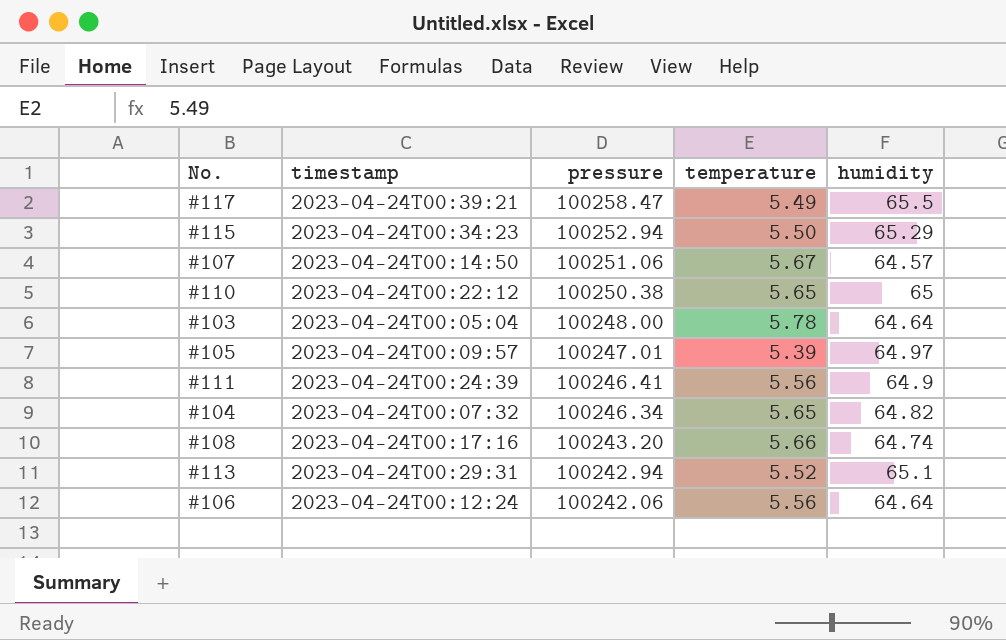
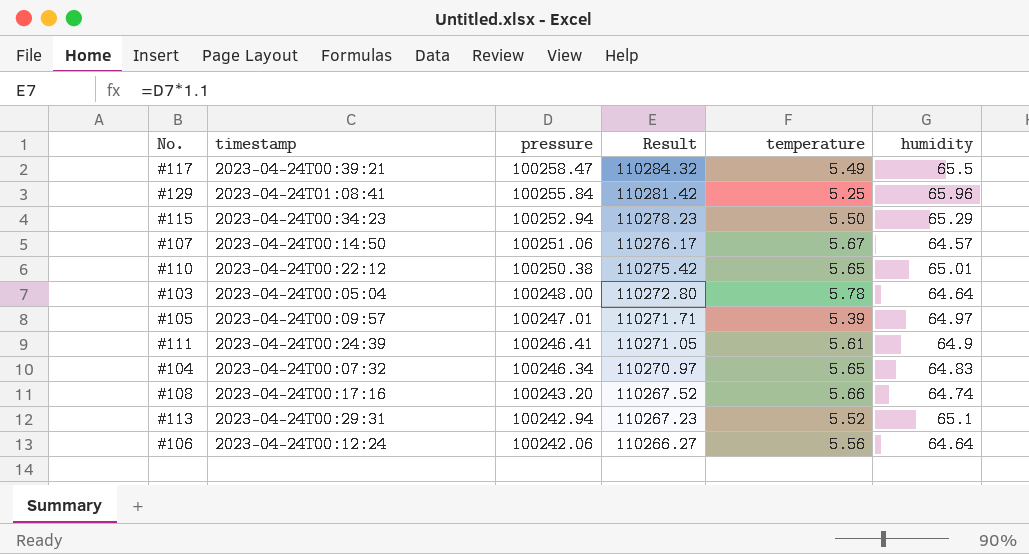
column Result | formula: none -> [pressure] * 1.1
row #129: none -> 2023-04-24T01:08:41 | 100255.84 | 110281.42 | 5.25 | 65.96
#110 | humidity: 65 -> 65.01
#111 | temperature: 5.56 -> 5.61
#104 | humidity: 64.82 -> 64.83

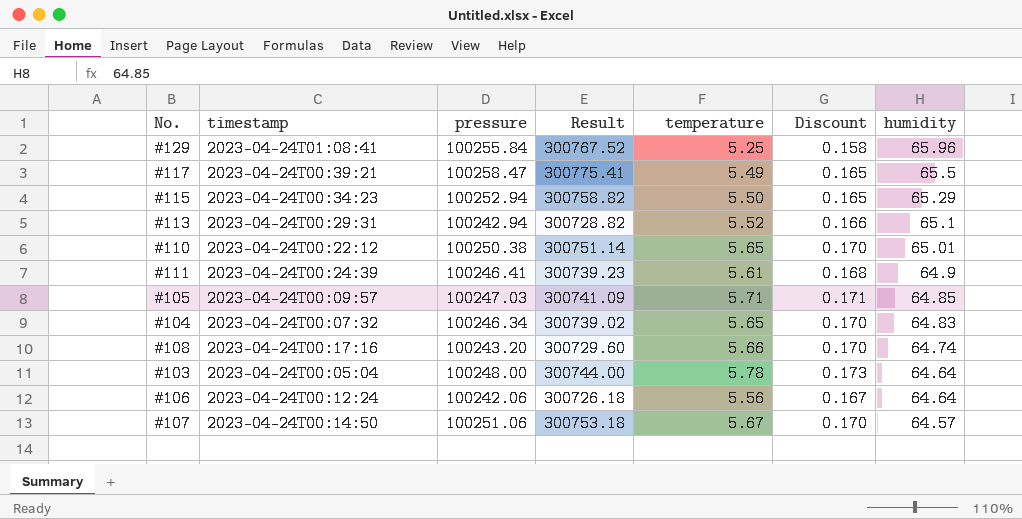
row order: pressure descending -> humidity descending
column Result | formula: [pressure] * 1.1 -> [pressure] * 3
column Discount | formula: none -> [temperature] * 0.03
#105 | pressure: 100247.01 -> 100247.03
#105 | temperature: 5.39 -> 5.71
#105 | humidity: 64.97 -> 64.85

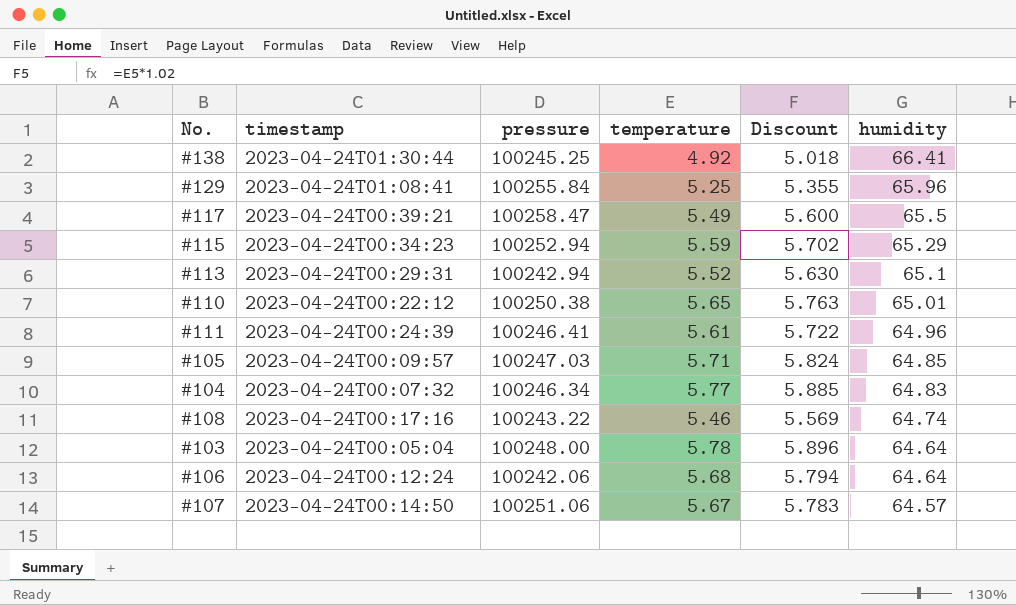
column Result | formula: [pressure] * 3 -> none
column Discount | formula: [temperature] * 0.03 -> [temperature] * 1.02
row #138: none -> 2023-04-24T01:30:44 | 100245.25 | 4.92 | 5.018 | 66.41
#115 | temperature: 5.50 -> 5.59
#111 | humidity: 64.9 -> 64.96
#104 | temperature: 5.65 -> 5.77
#108 | pressure: 100243.20 -> 100243.22
#108 | temperature: 5.66 -> 5.46
#106 | temperature: 5.56 -> 5.68

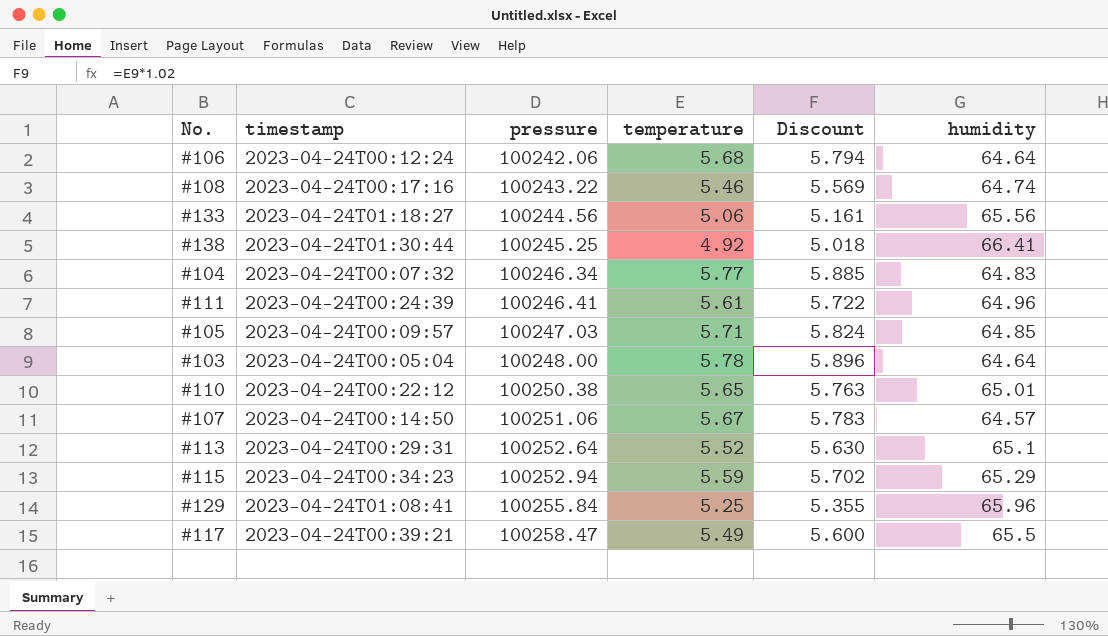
row order: humidity descending -> pressure ascending
row #133: none -> 2023-04-24T01:18:27 | 100244.56 | 5.06 | 5.161 | 65.56
#113 | pressure: 100242.94 -> 100252.64

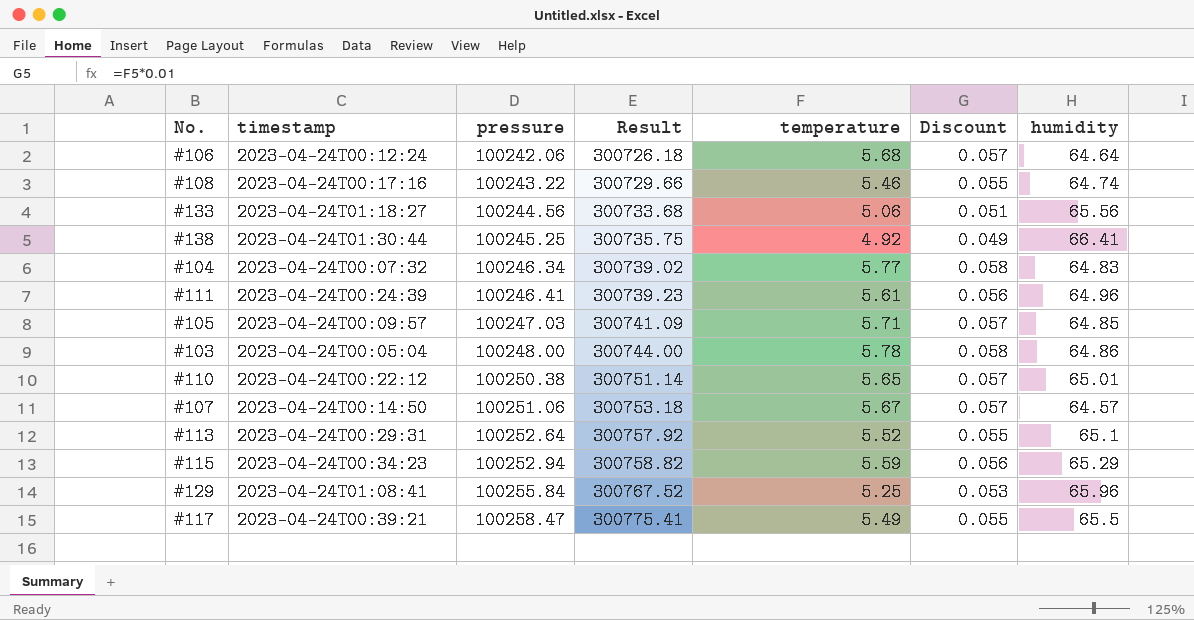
column Result | formula: none -> [pressure] * 3
column Discount | formula: [temperature] * 1.02 -> [temperature] * 0.01
#103 | humidity: 64.64 -> 64.86

